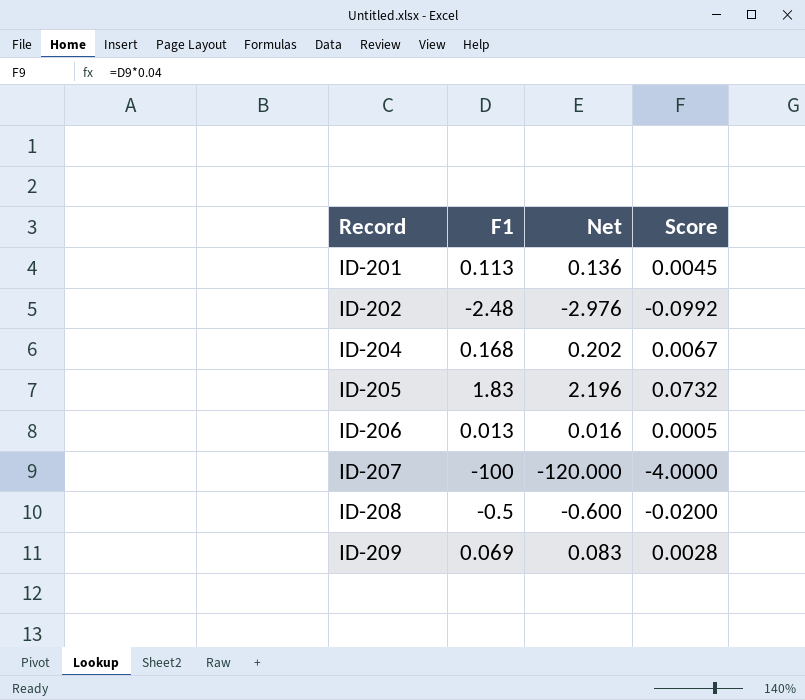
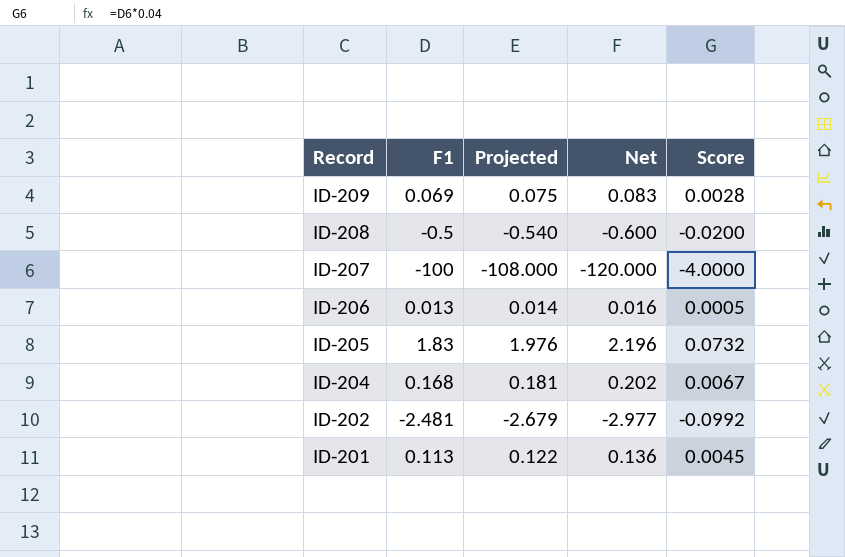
row order: Record ascending -> Record descending
column Projected | formula: none -> [F1] * 1.08
ID-202 | F1: -2.48 -> -2.481
ID-202 | Net: -2.976 -> -2.977

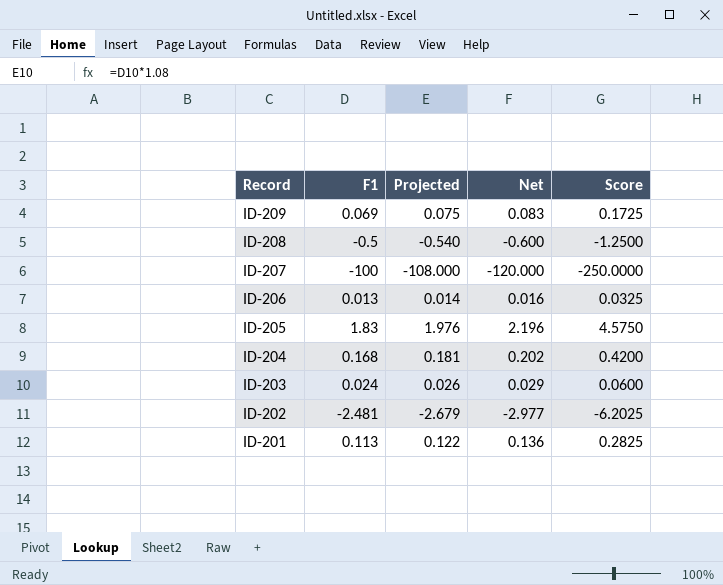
column Score | formula: [F1] * 0.04 -> [F1] * 2.5
row ID-203: none -> 0.024 | 0.026 | 0.029 | 0.0600

